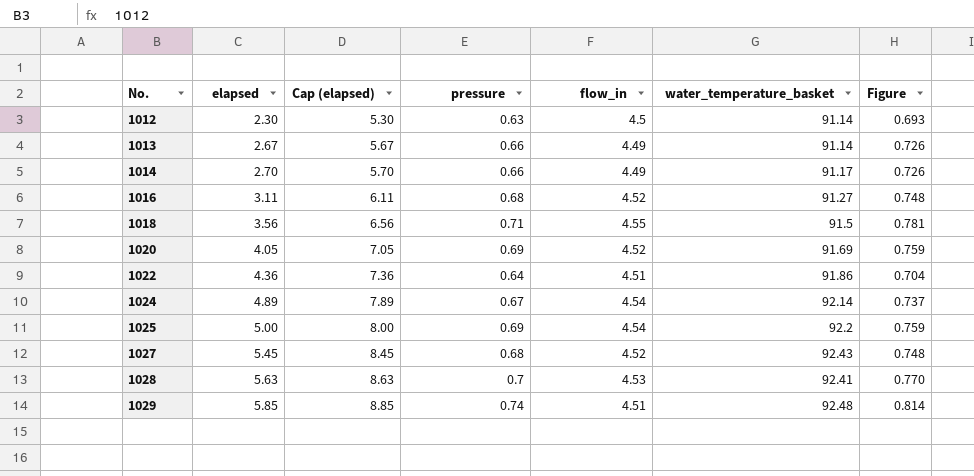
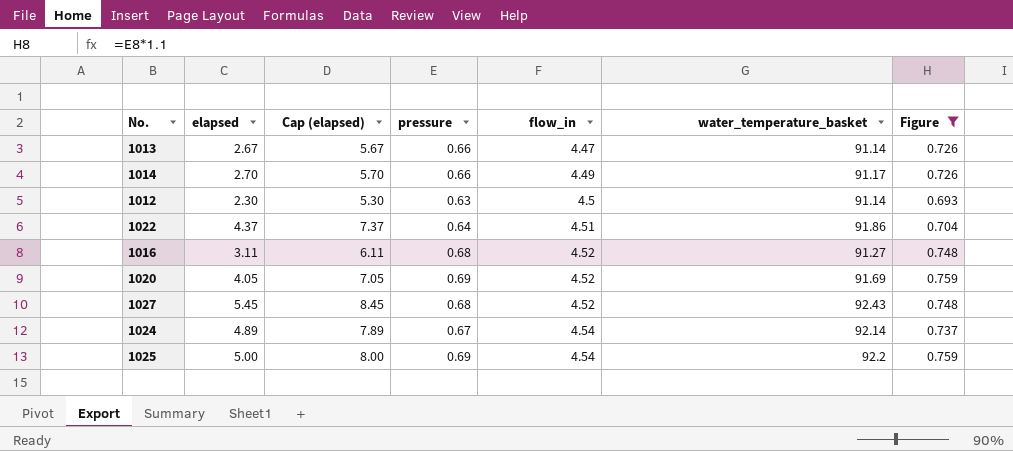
filter: none -> Figure <= 0.759
row order: No. ascending -> flow_in ascending
1013 | flow_in: 4.49 -> 4.47
1022 | elapsed: 4.36 -> 4.37
1022 | Cap (elapsed): 7.36 -> 7.37

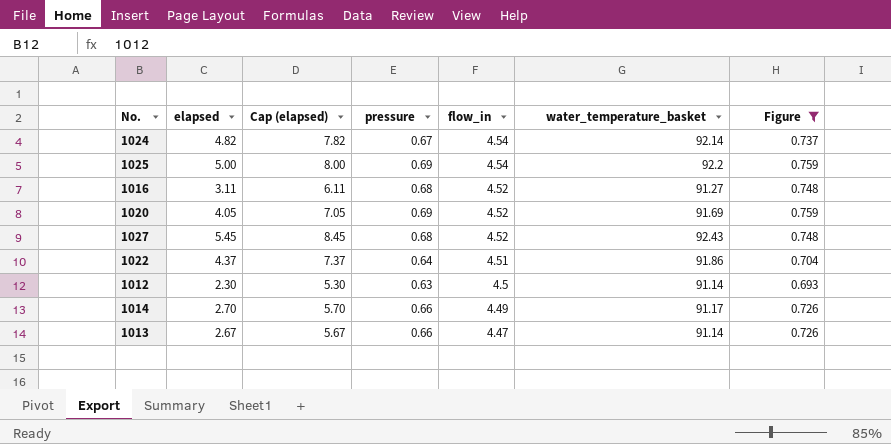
row order: flow_in ascending -> flow_in descending
1024 | elapsed: 4.89 -> 4.82
1024 | Cap (elapsed): 7.89 -> 7.82

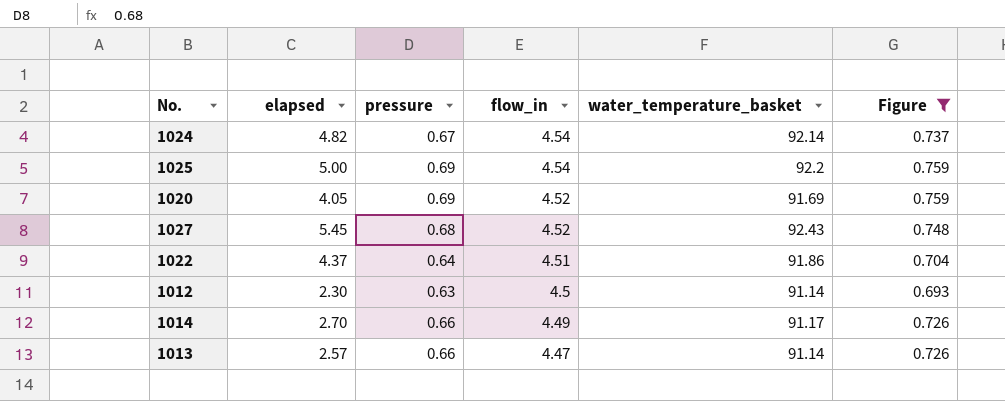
column Cap (elapsed) | formula: [elapsed] + 3 -> none
row 1016: 3.11 | 6.11 | 0.68 | 4.52 | 91.27 | 0.748 -> none
1013 | elapsed: 2.67 -> 2.57

